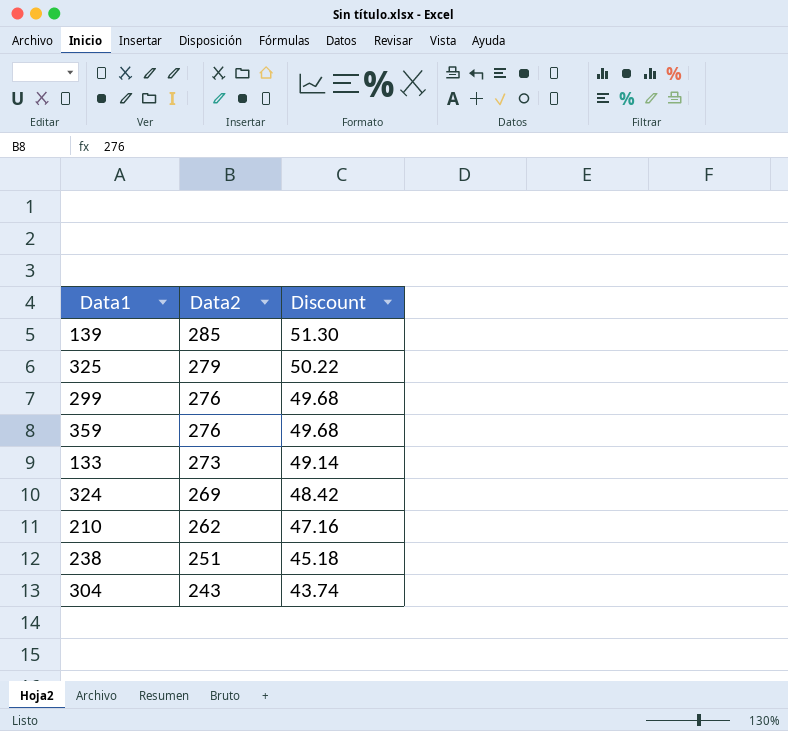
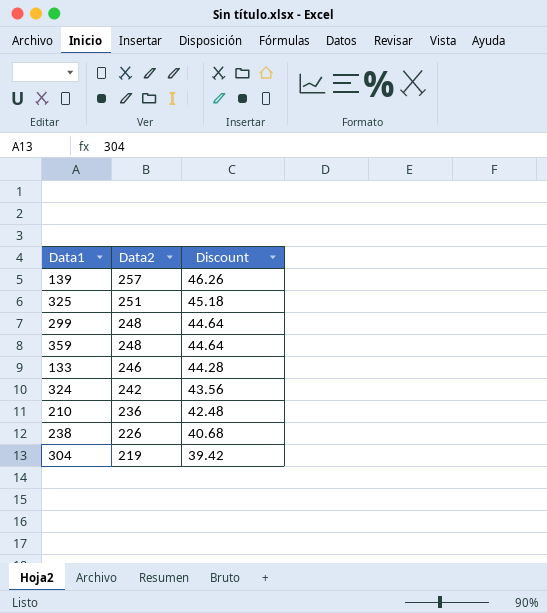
139 | Data2: 285 -> 257
139 | Discount: 51.30 -> 46.26
325 | Data2: 279 -> 251
325 | Discount: 50.22 -> 45.18
299 | Data2: 276 -> 248
299 | Discount: 49.68 -> 44.64
359 | Data2: 276 -> 248
359 | Discount: 49.68 -> 44.64
133 | Data2: 273 -> 246
133 | Discount: 49.14 -> 44.28
324 | Data2: 269 -> 242
324 | Discount: 48.42 -> 43.56
210 | Data2: 262 -> 236
210 | Discount: 47.16 -> 42.48
238 | Data2: 251 -> 226
238 | Discount: 45.18 -> 40.68
304 | Data2: 243 -> 219
304 | Discount: 43.74 -> 39.42

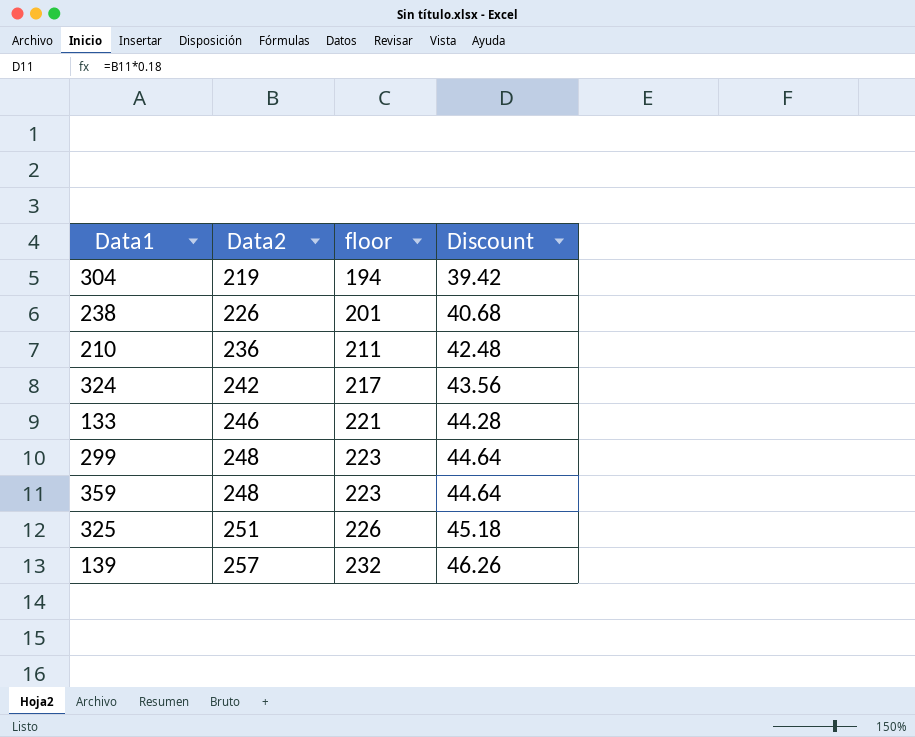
row order: Data2 descending -> Data2 ascending
column floor | formula: none -> [Data2] - 25

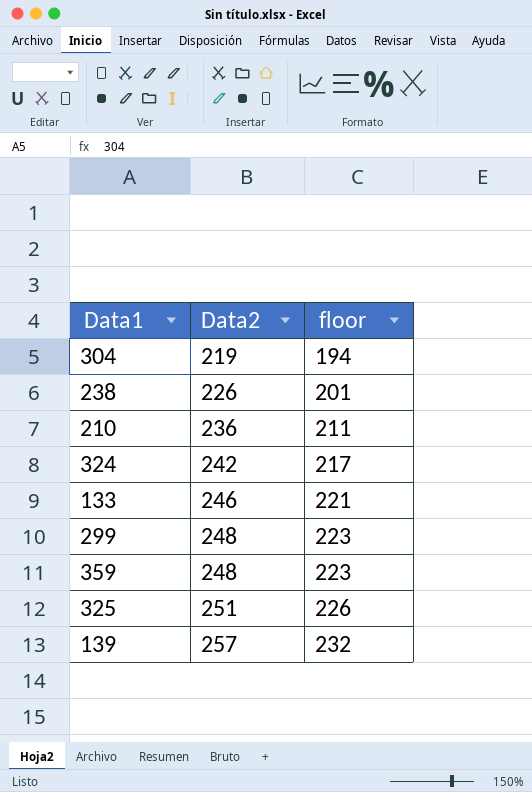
column Discount | formula: [Data2] * 0.18 -> none

